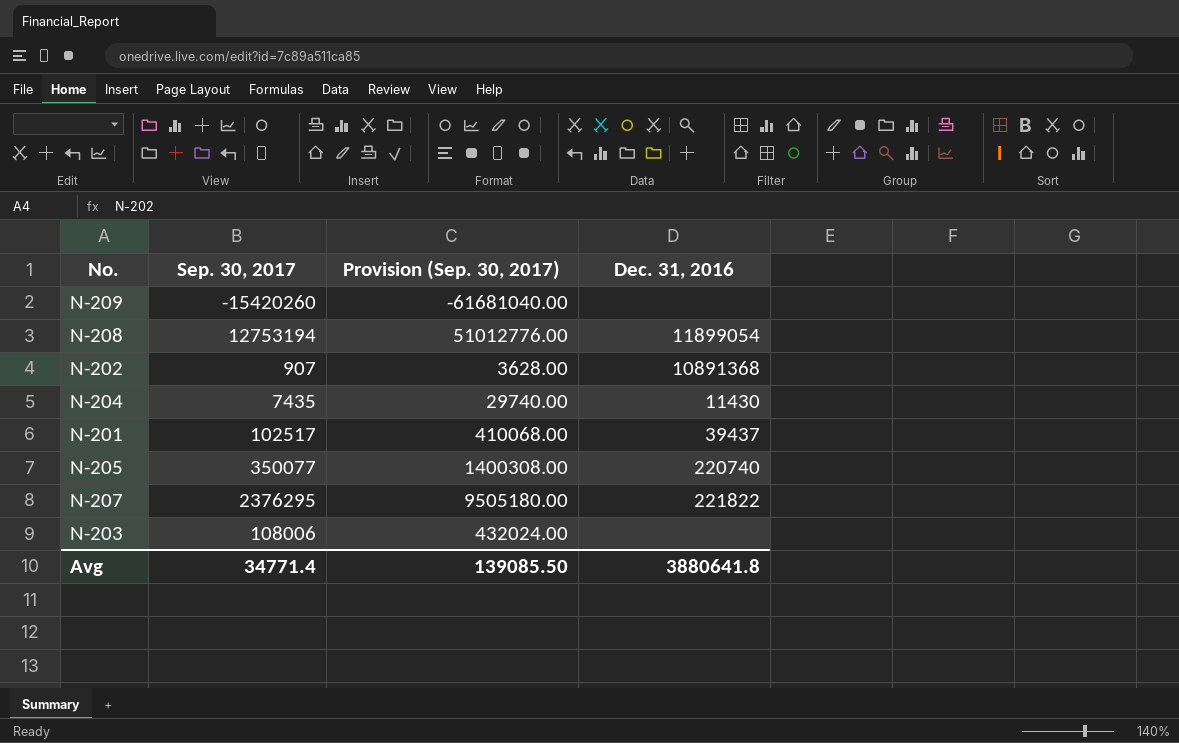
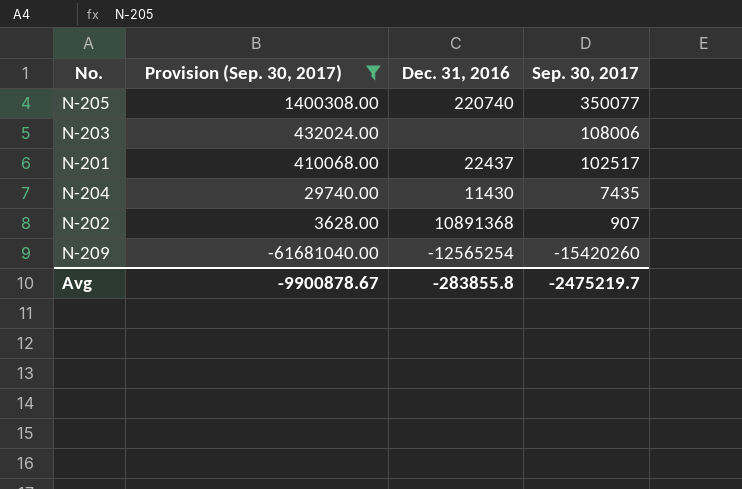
filter: none -> Provision (Sep. 30, 2017) <= 1400308.00
row order: none -> Provision (Sep. 30, 2017) descending
column Sep. 30, 2017 | position: 2 -> 4
N-201 | Dec. 31, 2016: 39437 -> 22437
N-209 | Dec. 31, 2016: none -> -12565254
Avg | Provision (Sep. 30, 2017): 139085.50 -> -9900878.67
Avg | Dec. 31, 2016: 3880641.8 -> -283855.8
Avg | Sep. 30, 2017: 34771.4 -> -2475219.7

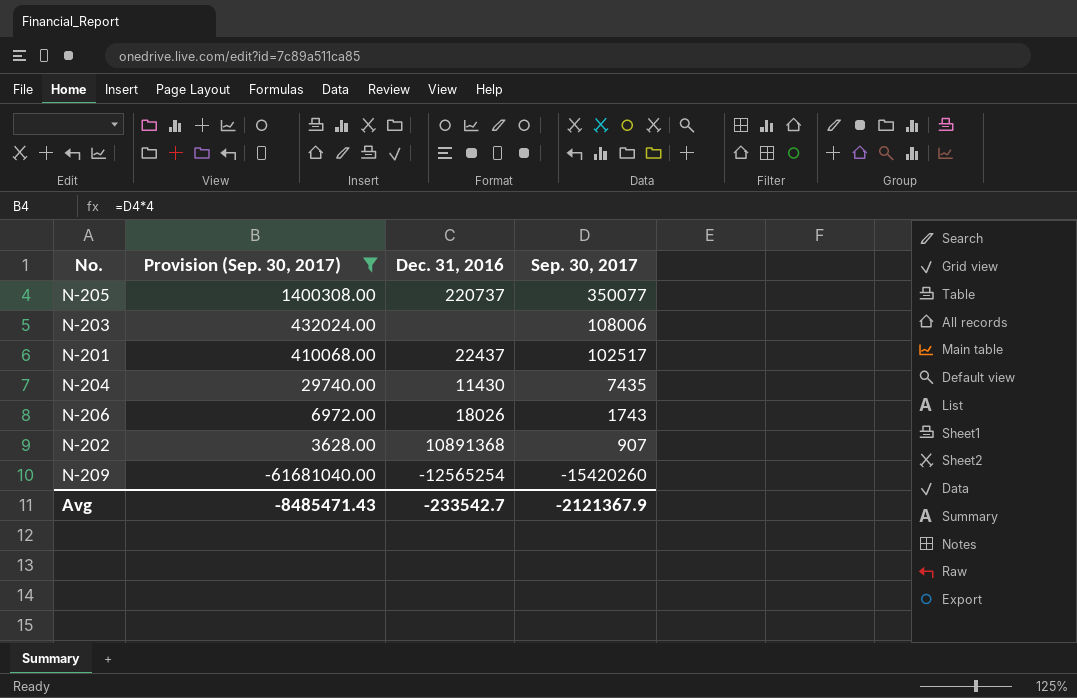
N-205 | Dec. 31, 2016: 220740 -> 220737
row N-206: none -> 6972.00 | 18026 | 1743
Avg | Provision (Sep. 30, 2017): -9900878.67 -> -8485471.43
Avg | Dec. 31, 2016: -283855.8 -> -233542.7
Avg | Sep. 30, 2017: -2475219.7 -> -2121367.9

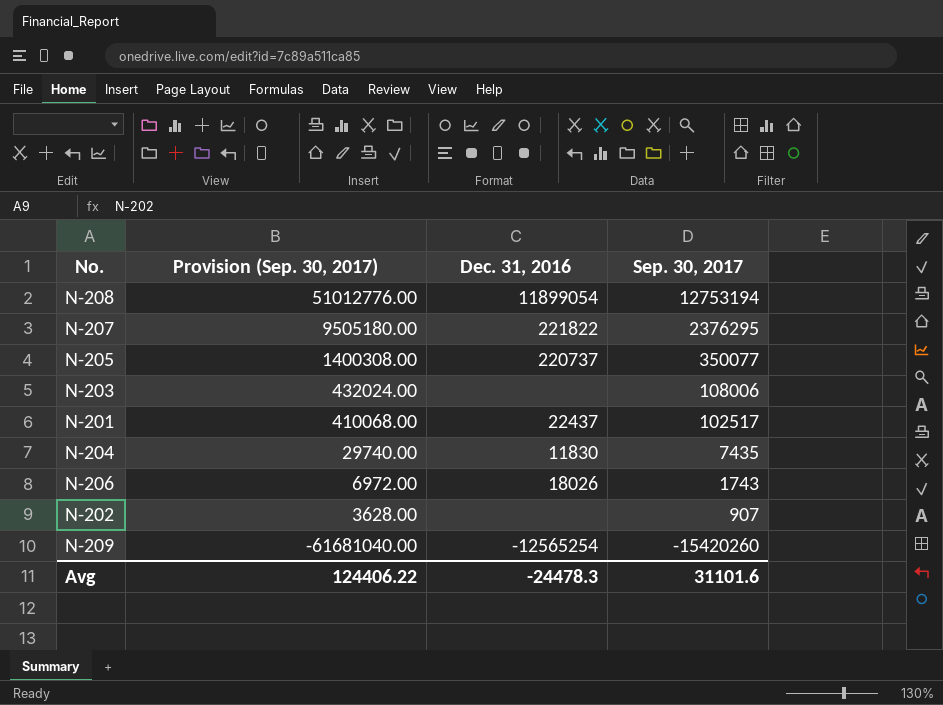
filter: Provision (Sep. 30, 2017) <= 1400308.00 -> none
N-204 | Dec. 31, 2016: 11430 -> 11830
N-202 | Dec. 31, 2016: 10891368 -> none
Avg | Provision (Sep. 30, 2017): -8485471.43 -> 124406.22
Avg | Dec. 31, 2016: -233542.7 -> -24478.3
Avg | Sep. 30, 2017: -2121367.9 -> 31101.6

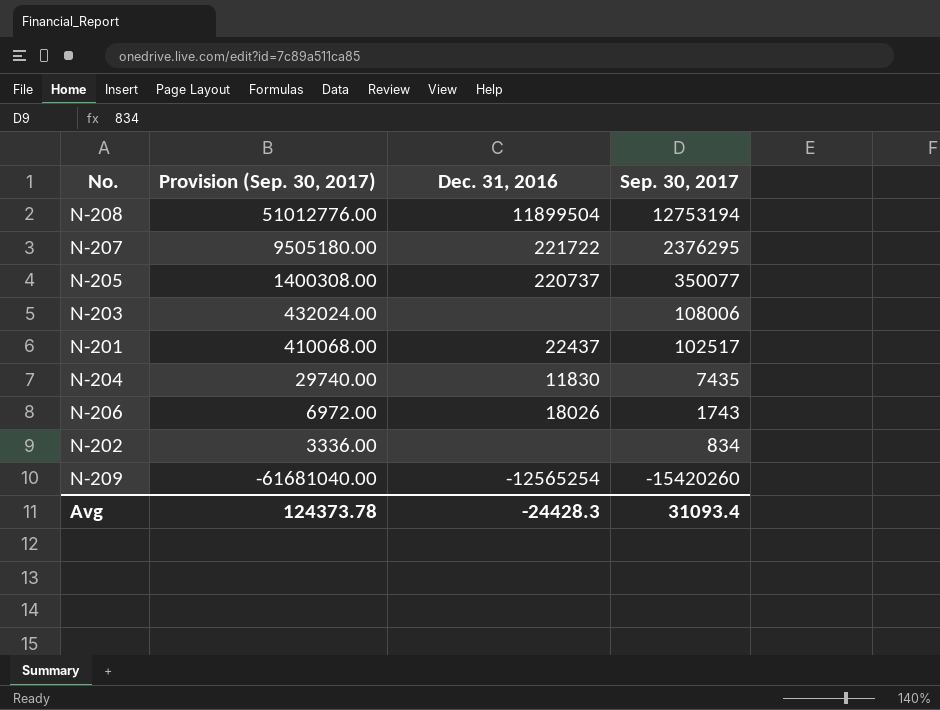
N-208 | Dec. 31, 2016: 11899054 -> 11899504
N-207 | Dec. 31, 2016: 221822 -> 221722
N-202 | Provision (Sep. 30, 2017): 3628.00 -> 3336.00
N-202 | Sep. 30, 2017: 907 -> 834
Avg | Provision (Sep. 30, 2017): 124406.22 -> 124373.78
Avg | Dec. 31, 2016: -24478.3 -> -24428.3
Avg | Sep. 30, 2017: 31101.6 -> 31093.4

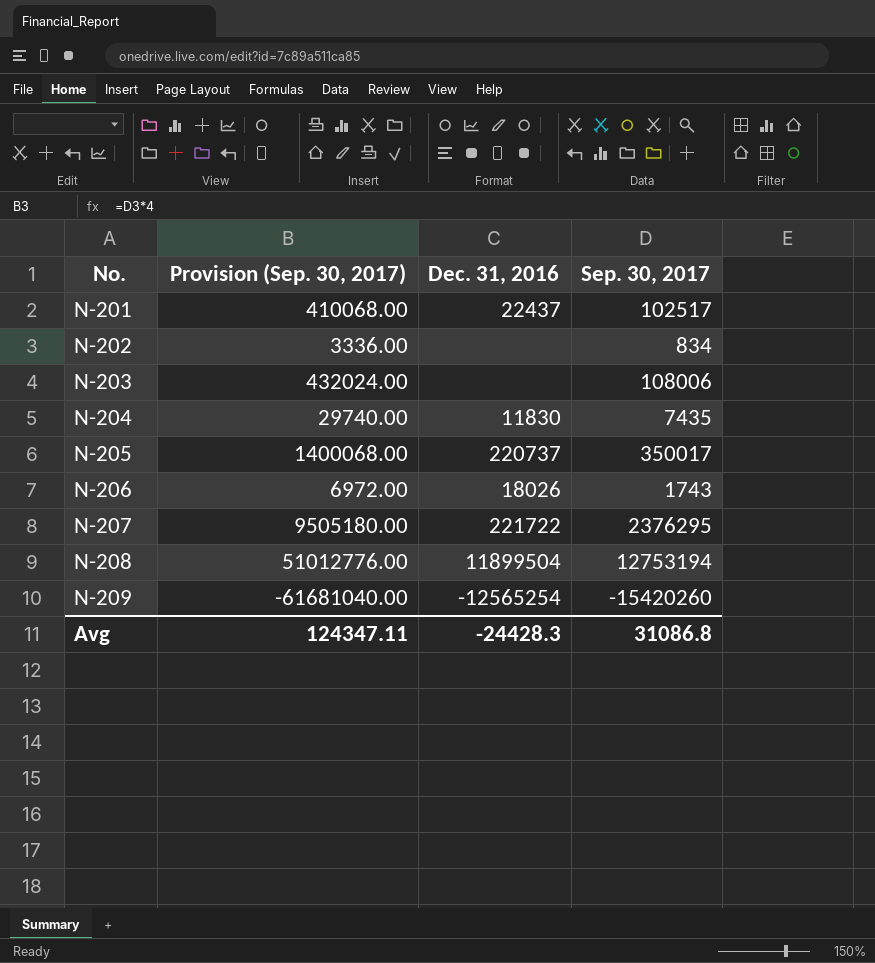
row order: Provision (Sep. 30, 2017) descending -> No. ascending
N-205 | Provision (Sep. 30, 2017): 1400308.00 -> 1400068.00
N-205 | Sep. 30, 2017: 350077 -> 350017
Avg | Provision (Sep. 30, 2017): 124373.78 -> 124347.11
Avg | Sep. 30, 2017: 31093.4 -> 31086.8

